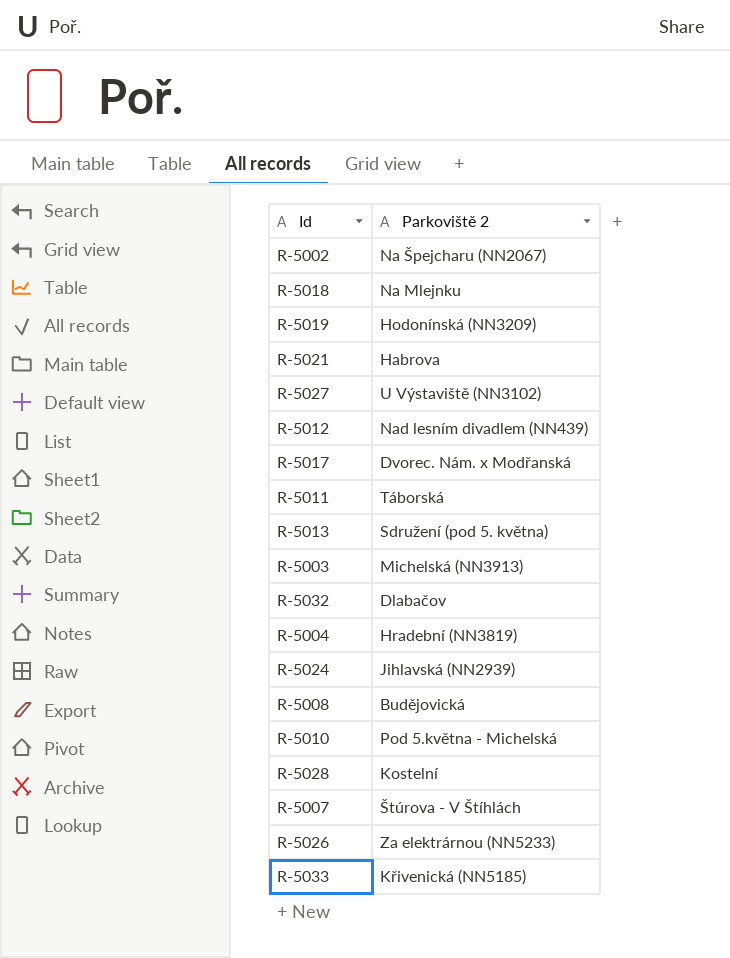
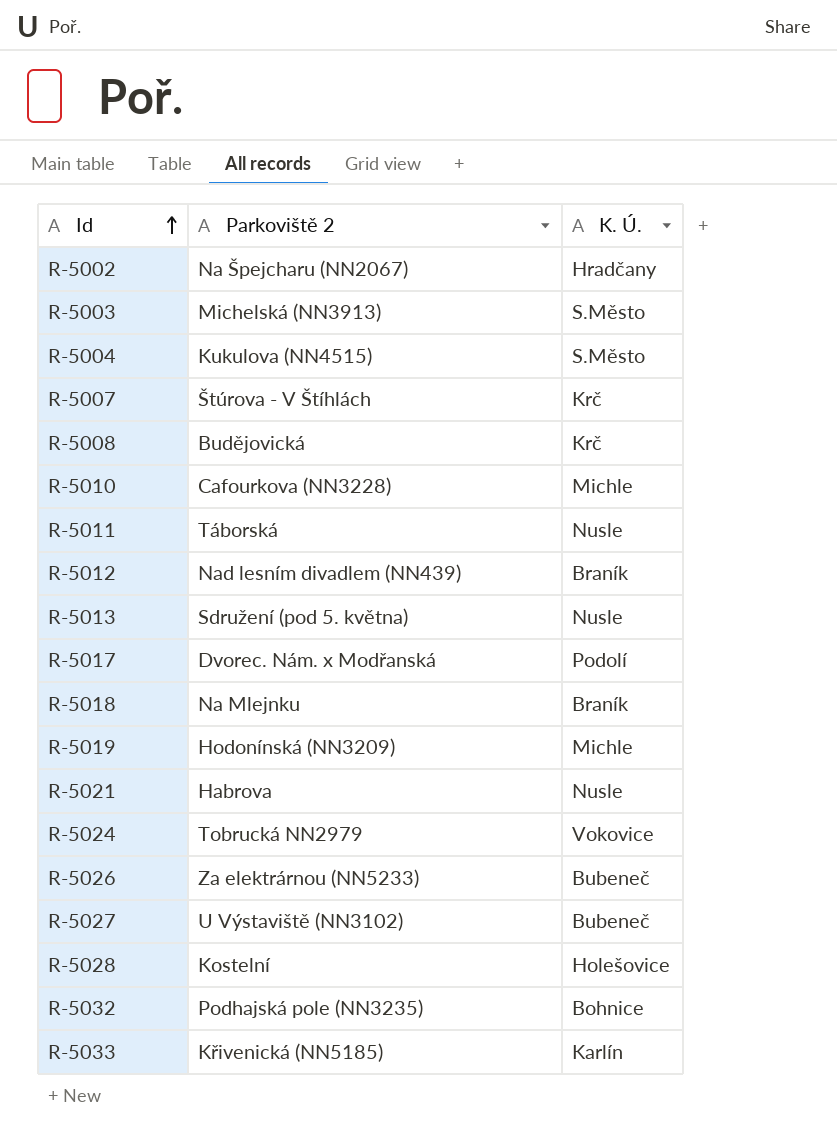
row order: none -> Id ascending
column K. Ú. | position: none -> 3
R-5004 | Parkoviště 2: Hradební (NN3819) -> Kukulova (NN4515)
R-5010 | Parkoviště 2: Pod 5.května - Michelská -> Cafourkova (NN3228)
R-5024 | Parkoviště 2: Jihlavská (NN2939) -> Tobrucká NN2979
R-5032 | Parkoviště 2: Dlabačov -> Podhajská pole (NN3235)

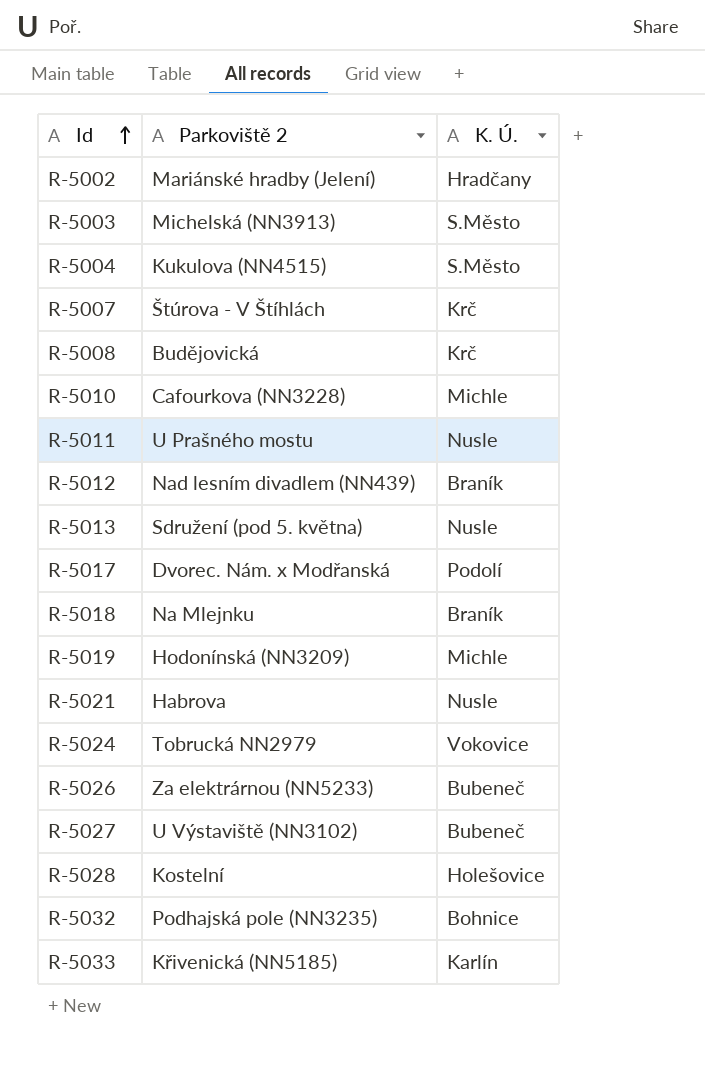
R-5002 | Parkoviště 2: Na Špejcharu (NN2067) -> Mariánské hradby (Jelení)
R-5011 | Parkoviště 2: Táborská -> U Prašného mostu

